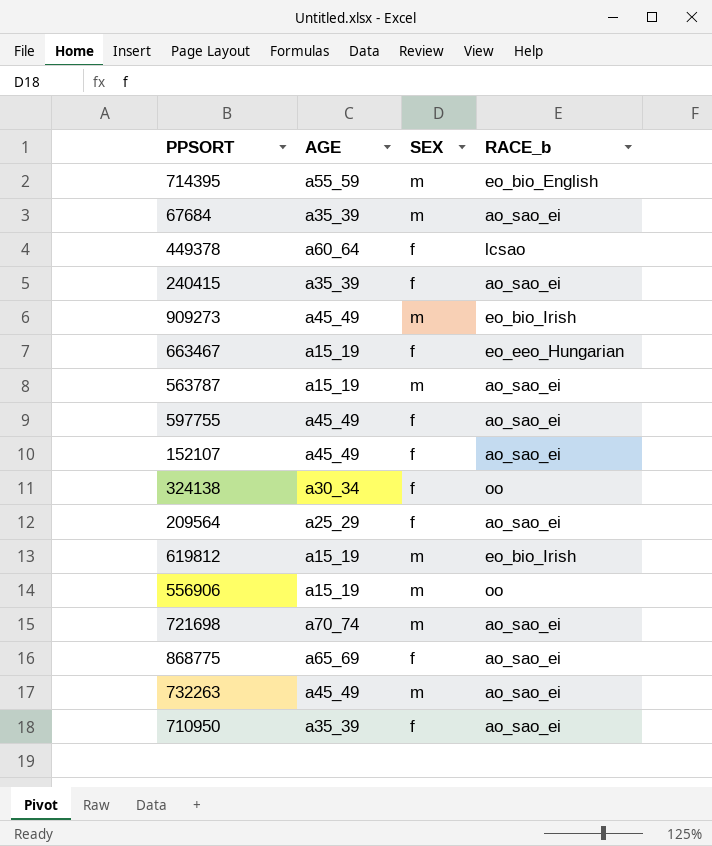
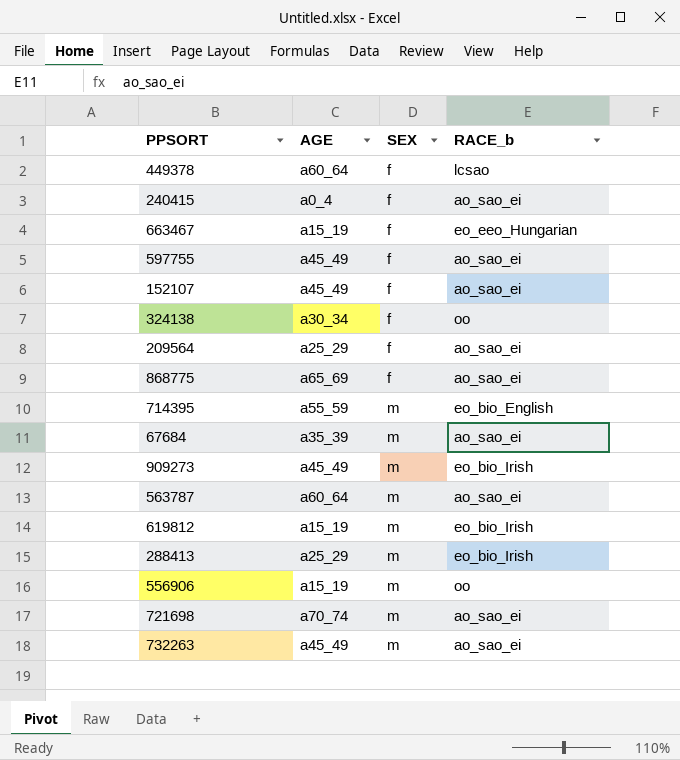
row order: none -> SEX ascending
row 710950: a35_39 | f | ao_sao_ei -> none
240415 | AGE: a35_39 -> a0_4
563787 | AGE: a15_19 -> a60_64
row 288413: none -> a25_29 | m | eo_bio_Irish

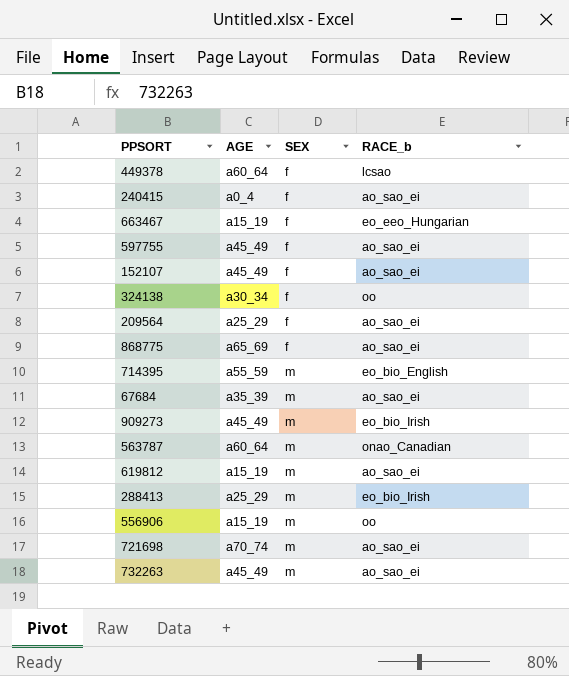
563787 | RACE_b: ao_sao_ei -> onao_Canadian
619812 | RACE_b: eo_bio_Irish -> ao_sao_ei

